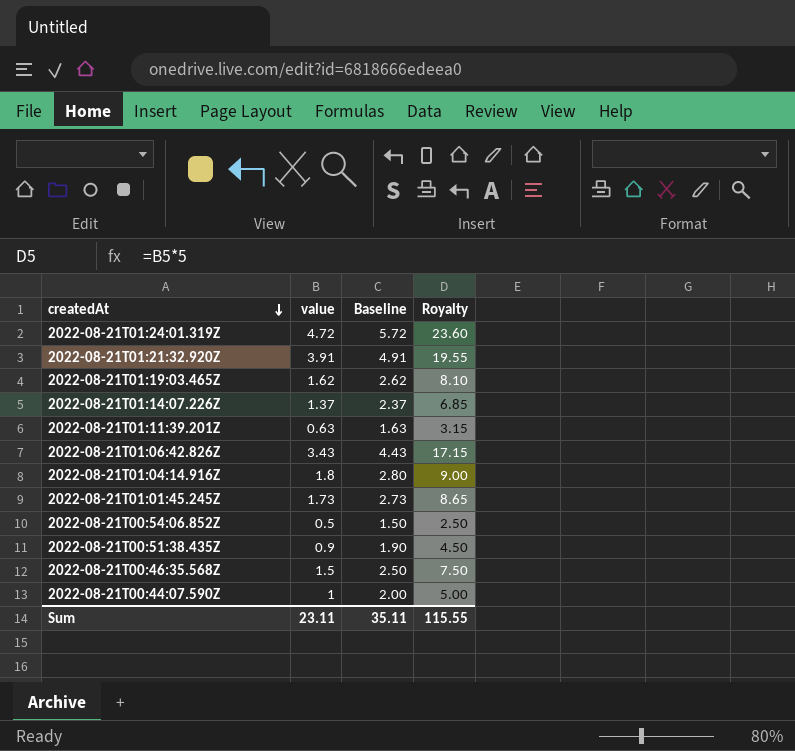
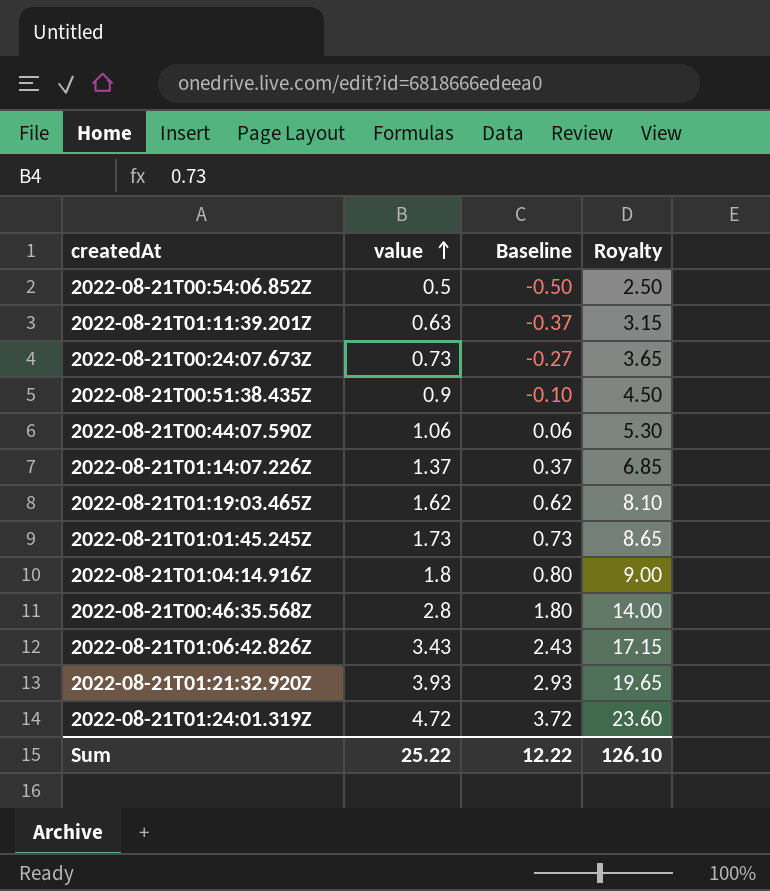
row order: createdAt descending -> value ascending
column Baseline | formula: [value] + 1 -> [value] - 1
row 2022-08-21T00:24:07.673Z: none -> 0.73 | -0.27 | 3.65
2022-08-21T00:44:07.590Z | value: 1 -> 1.06
2022-08-21T00:44:07.590Z | Royalty: 5.00 -> 5.30
2022-08-21T00:46:35.568Z | value: 1.5 -> 2.8
2022-08-21T00:46:35.568Z | Royalty: 7.50 -> 14.00
2022-08-21T01:21:32.920Z | value: 3.91 -> 3.93
2022-08-21T01:21:32.920Z | Royalty: 19.55 -> 19.65
Sum | value: 23.11 -> 25.22
Sum | Baseline: 35.11 -> 12.22
Sum | Royalty: 115.55 -> 126.10

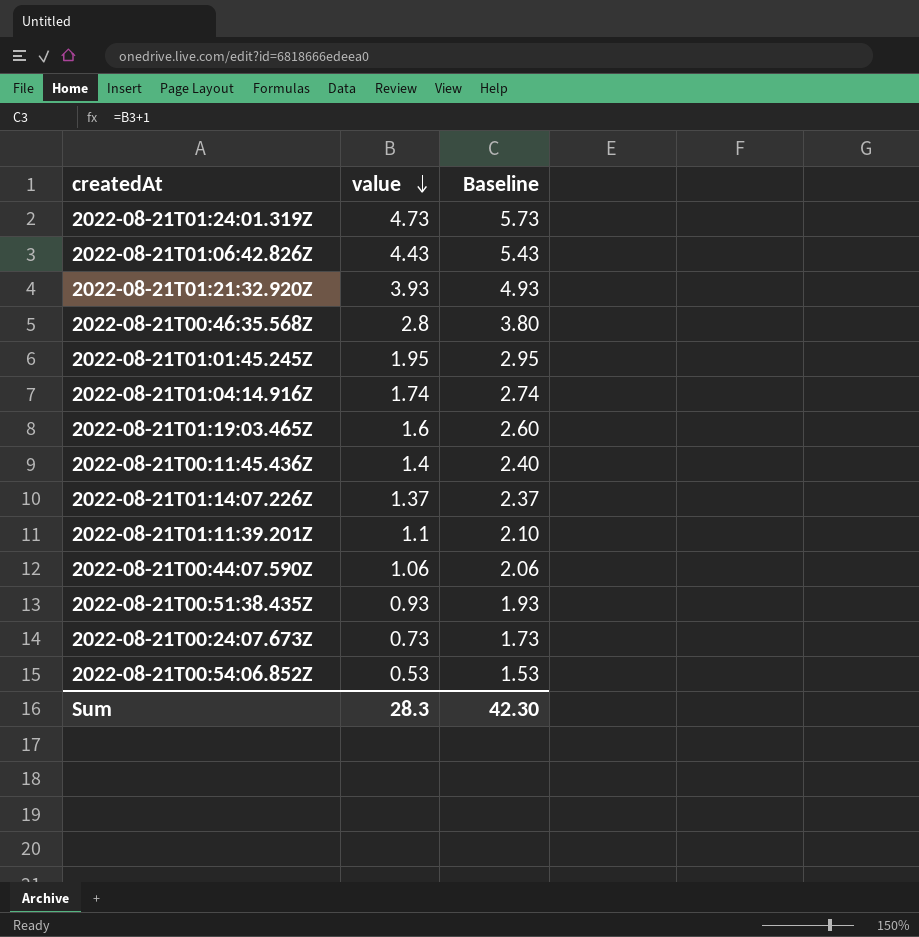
row order: value ascending -> value descending
column Royalty | formula: [value] * 5 -> none
column Baseline | formula: [value] - 1 -> [value] + 1
2022-08-21T01:24:01.319Z | value: 4.72 -> 4.73
2022-08-21T01:06:42.826Z | value: 3.43 -> 4.43
2022-08-21T01:01:45.245Z | value: 1.73 -> 1.95
2022-08-21T01:04:14.916Z | value: 1.8 -> 1.74
2022-08-21T01:19:03.465Z | value: 1.62 -> 1.6
row 2022-08-21T00:11:45.436Z: none -> 1.4 | 2.40
2022-08-21T01:11:39.201Z | value: 0.63 -> 1.1
2022-08-21T00:51:38.435Z | value: 0.9 -> 0.93
2022-08-21T00:54:06.852Z | value: 0.5 -> 0.53
Sum | value: 25.22 -> 28.3
Sum | Baseline: 12.22 -> 42.30

